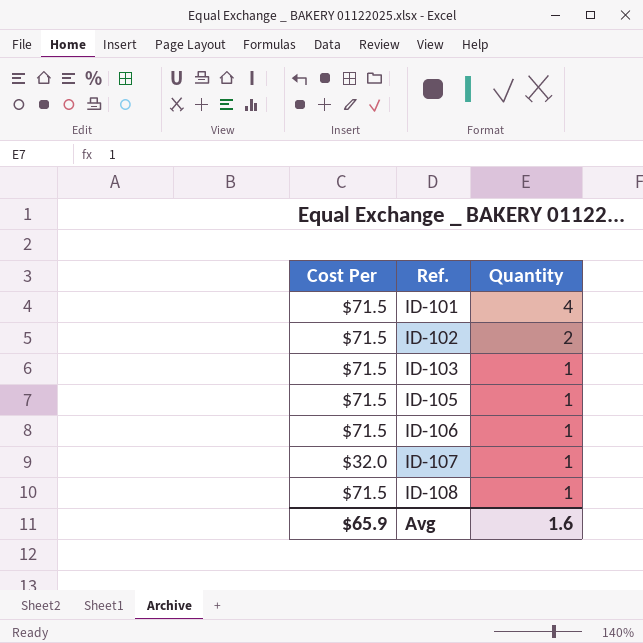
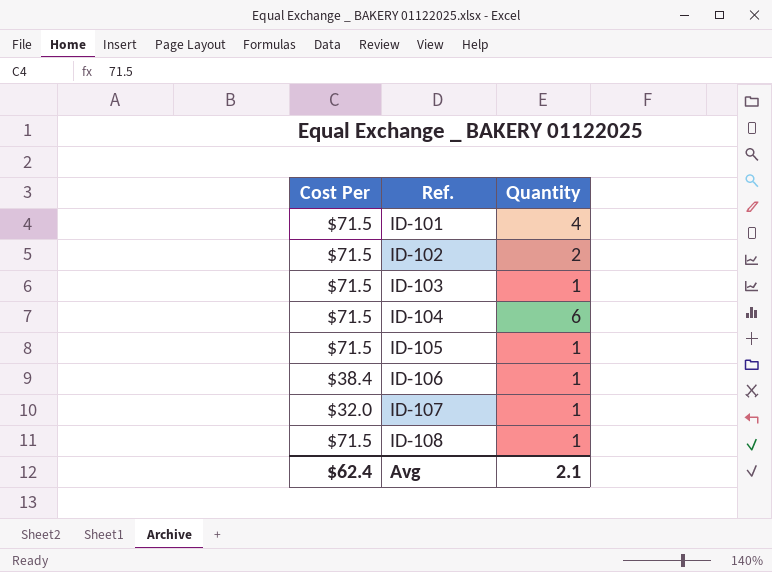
row ID-104: none -> $71.5 | 6
ID-106 | Cost Per: $71.5 -> $38.4
Avg | Cost Per: $65.9 -> $62.4
Avg | Quantity: 1.6 -> 2.1

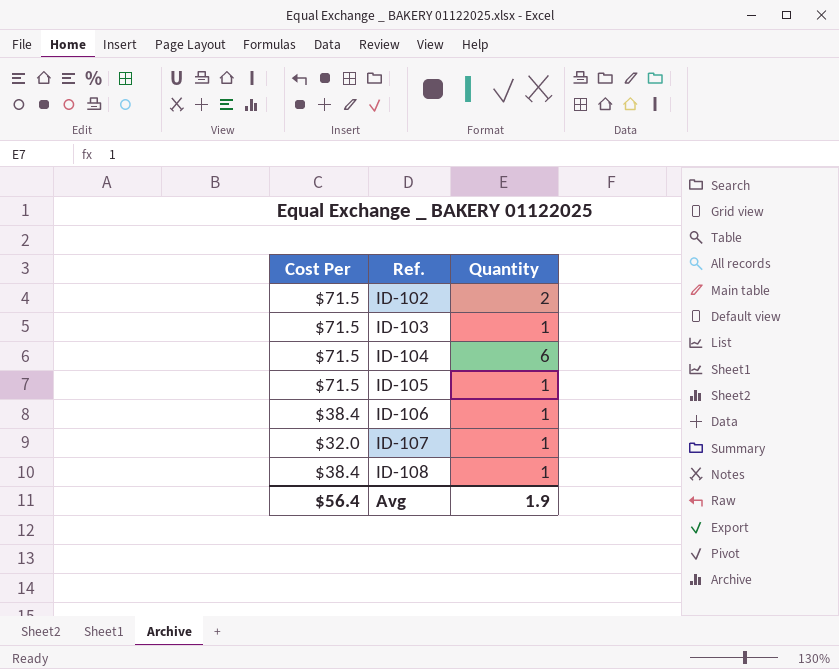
row ID-101: $71.5 | 4 -> none
ID-108 | Cost Per: $71.5 -> $38.4
Avg | Cost Per: $62.4 -> $56.4
Avg | Quantity: 2.1 -> 1.9

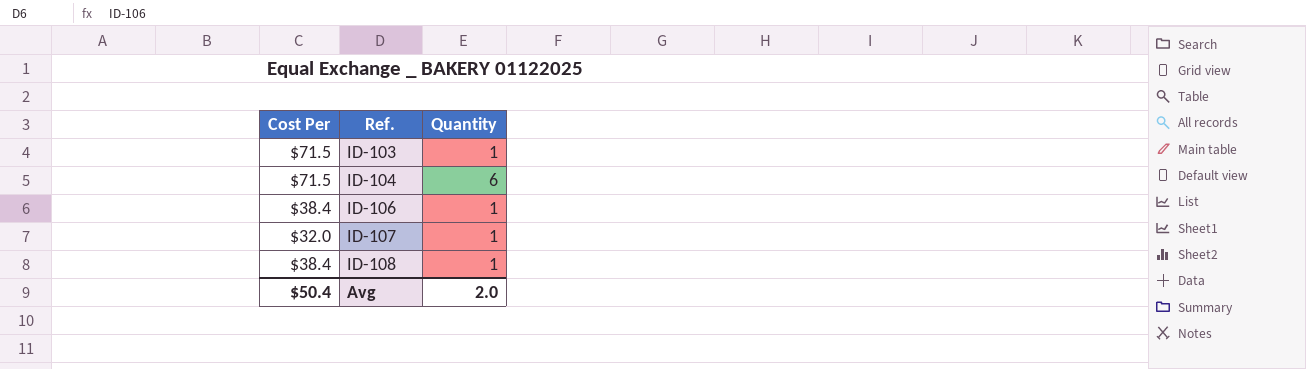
row ID-102: $71.5 | 2 -> none
row ID-105: $71.5 | 1 -> none
Avg | Cost Per: $56.4 -> $50.4
Avg | Quantity: 1.9 -> 2.0

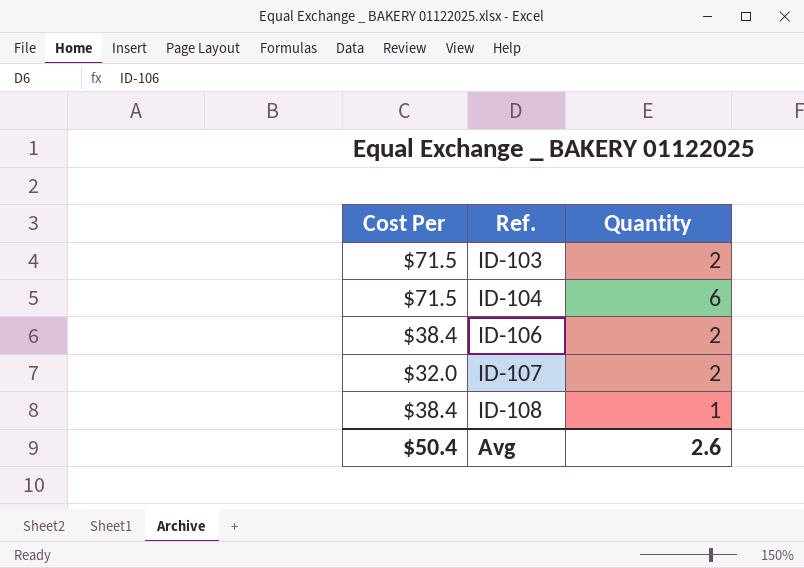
ID-103 | Quantity: 1 -> 2
ID-106 | Quantity: 1 -> 2
ID-107 | Quantity: 1 -> 2
Avg | Quantity: 2.0 -> 2.6

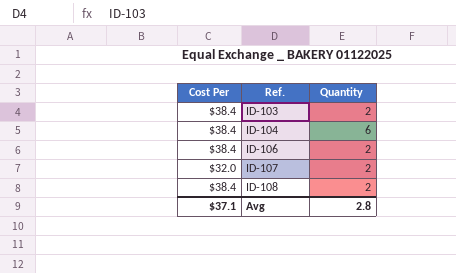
ID-103 | Cost Per: $71.5 -> $38.4
ID-104 | Cost Per: $71.5 -> $38.4
ID-108 | Quantity: 1 -> 2
Avg | Cost Per: $50.4 -> $37.1
Avg | Quantity: 2.6 -> 2.8

